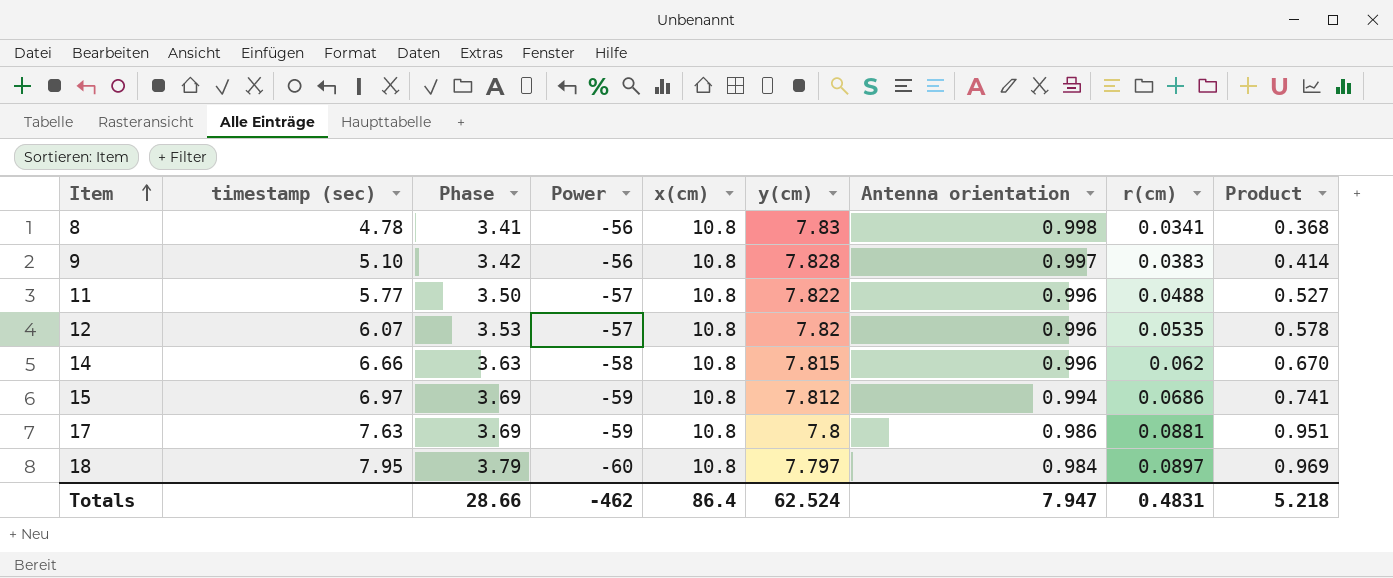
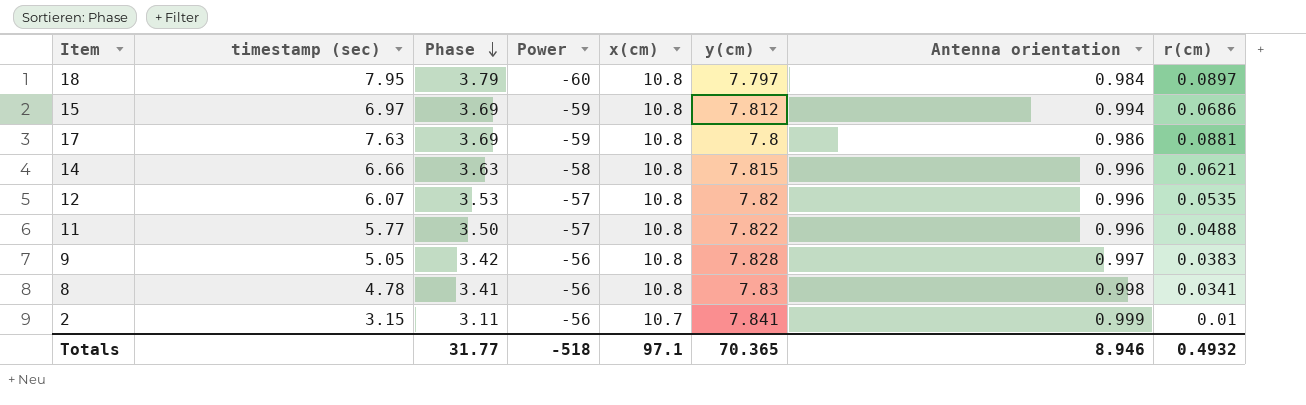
row order: Item ascending -> Phase descending
column Product | formula: [x(cm)] * [r(cm)] -> none
14 | r(cm): 0.062 -> 0.0621
9 | timestamp (sec): 5.10 -> 5.05
row 2: none -> 3.15 | 3.11 | -56 | 10.7 | 7.841 | 0.999 | 0.01
Totals | Phase: 28.66 -> 31.77
Totals | Power: -462 -> -518
Totals | x(cm): 86.4 -> 97.1
Totals | y(cm): 62.524 -> 70.365
Totals | Antenna orientation: 7.947 -> 8.946
Totals | r(cm): 0.4831 -> 0.4932

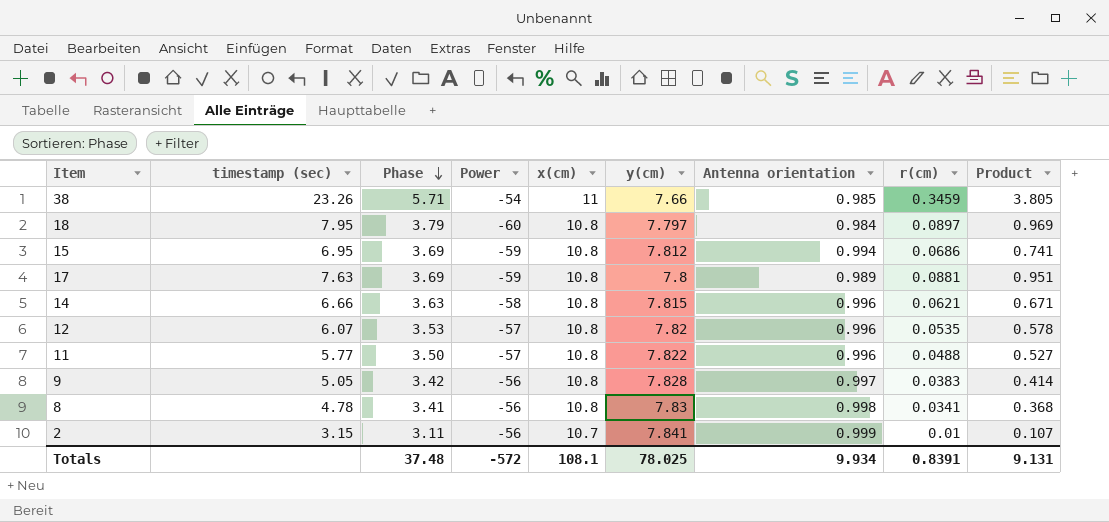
column Product | formula: none -> [x(cm)] * [r(cm)]
row 38: none -> 23.26 | 5.71 | -54 | 11 | 7.66 | 0.985 | 0.3459 | 3.805
15 | timestamp (sec): 6.97 -> 6.95
17 | Antenna orientation: 0.986 -> 0.989
Totals | Phase: 31.77 -> 37.48
Totals | Power: -518 -> -572
Totals | x(cm): 97.1 -> 108.1
Totals | y(cm): 70.365 -> 78.025
Totals | Antenna orientation: 8.946 -> 9.934
Totals | r(cm): 0.4932 -> 0.8391

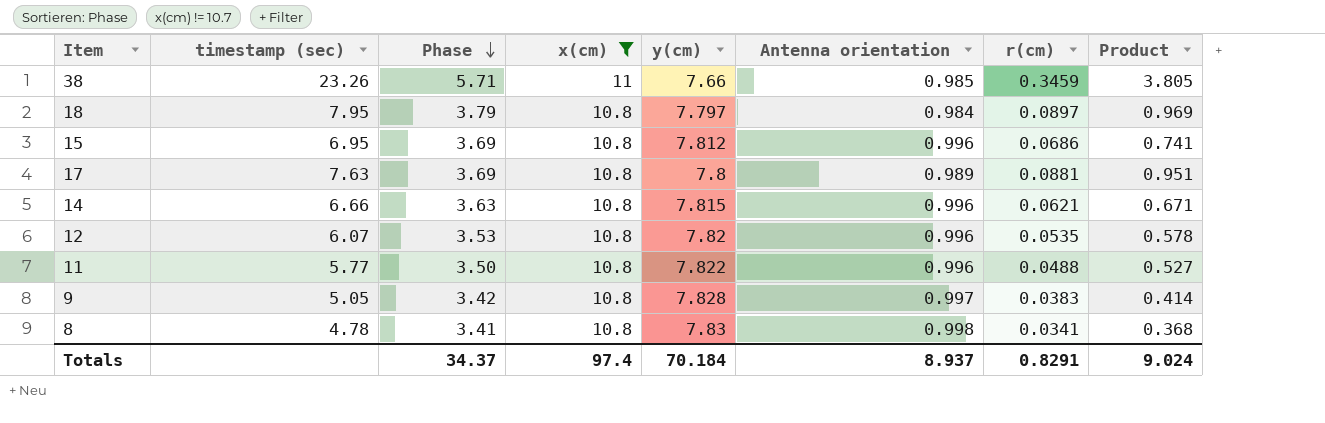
filter: none -> x(cm) != 10.7
column Power | position: 4 -> none
15 | Antenna orientation: 0.994 -> 0.996
Totals | Phase: 37.48 -> 34.37
Totals | x(cm): 108.1 -> 97.4
Totals | y(cm): 78.025 -> 70.184
Totals | Antenna orientation: 9.934 -> 8.937
Totals | r(cm): 0.8391 -> 0.8291
Totals | Product: 9.131 -> 9.024

